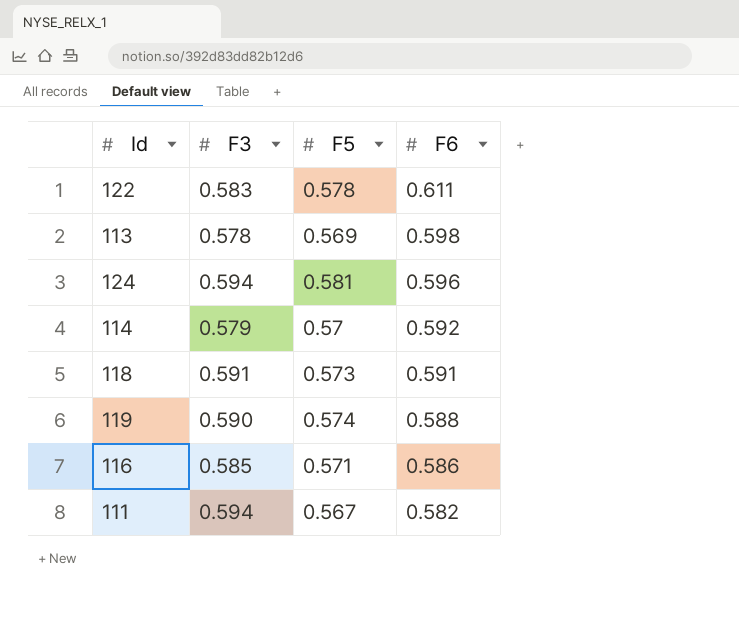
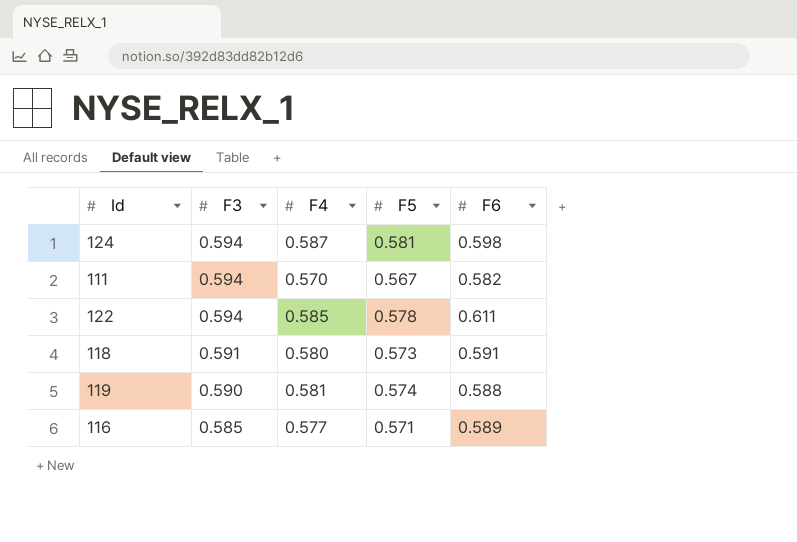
row order: F6 descending -> F3 descending
column F4 | position: none -> 3
row 113: 0.578 | 0.569 | 0.598 -> none
row 114: 0.579 | 0.57 | 0.592 -> none
124 | F6: 0.596 -> 0.598
122 | F3: 0.583 -> 0.594
116 | F6: 0.586 -> 0.589

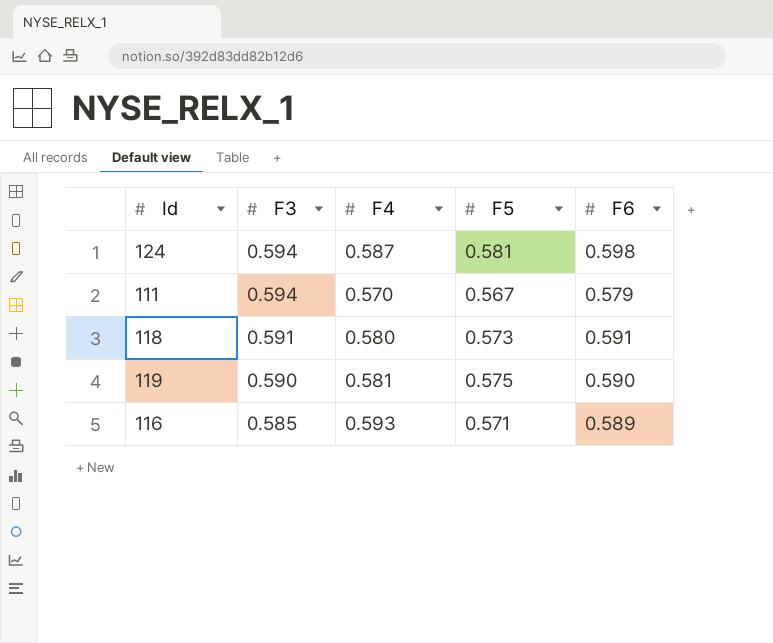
row 122: 0.594 | 0.585 | 0.578 | 0.611 -> none
111 | F6: 0.582 -> 0.579
119 | F5: 0.574 -> 0.575
119 | F6: 0.588 -> 0.590
116 | F4: 0.577 -> 0.593

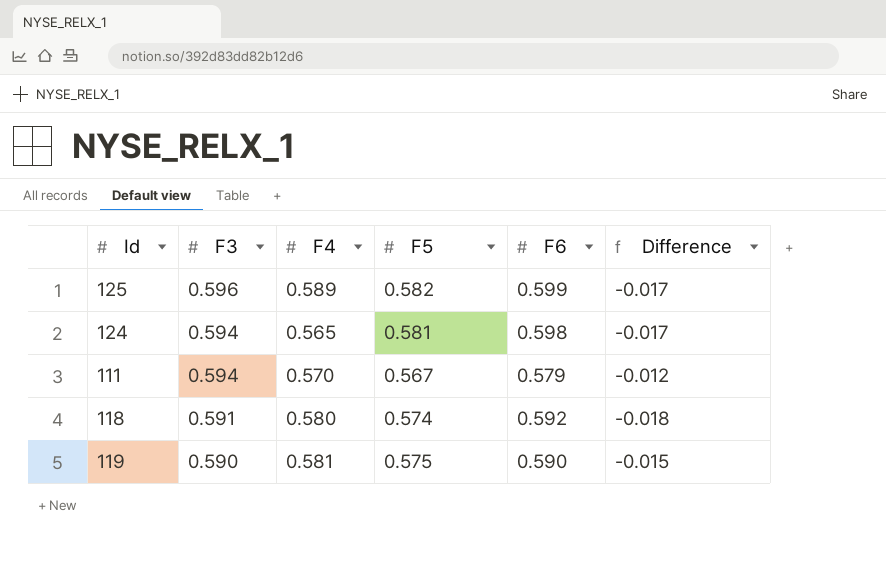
column Difference | formula: none -> [F5] - [F6]
row 116: 0.585 | 0.593 | 0.571 | 0.589 -> none
row 125: none -> 0.596 | 0.589 | 0.582 | 0.599 | -0.017
124 | F4: 0.587 -> 0.565
118 | F5: 0.573 -> 0.574
118 | F6: 0.591 -> 0.592

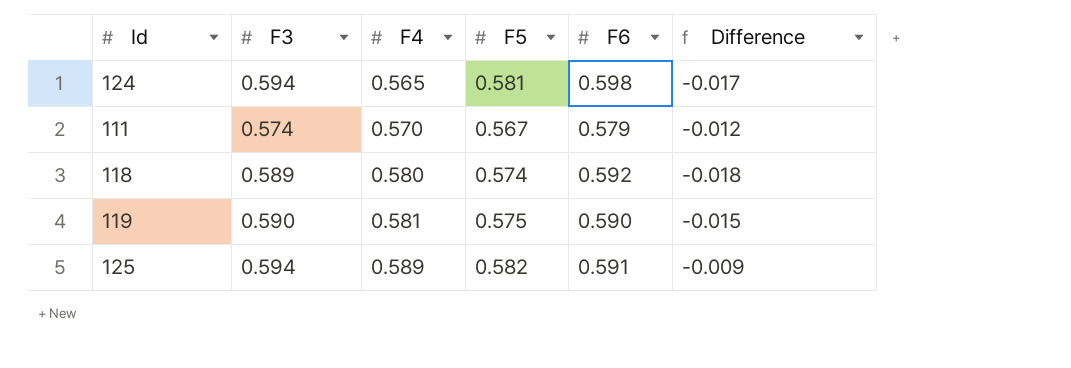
row order: F3 descending -> F4 ascending
111 | F3: 0.594 -> 0.574
118 | F3: 0.591 -> 0.589
125 | F3: 0.596 -> 0.594
125 | F6: 0.599 -> 0.591
125 | Difference: -0.017 -> -0.009

